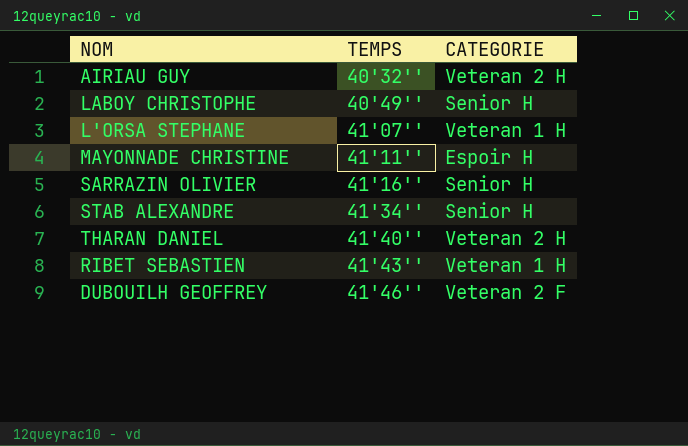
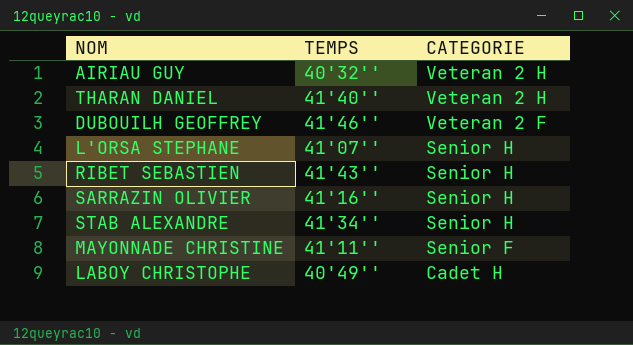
row order: TEMPS ascending -> CATEGORIE descending
L'ORSA STEPHANE | CATEGORIE: Veteran 1 H -> Senior H
RIBET SEBASTIEN | CATEGORIE: Veteran 1 H -> Senior H
MAYONNADE CHRISTINE | CATEGORIE: Espoir H -> Senior F
LABOY CHRISTOPHE | CATEGORIE: Senior H -> Cadet H

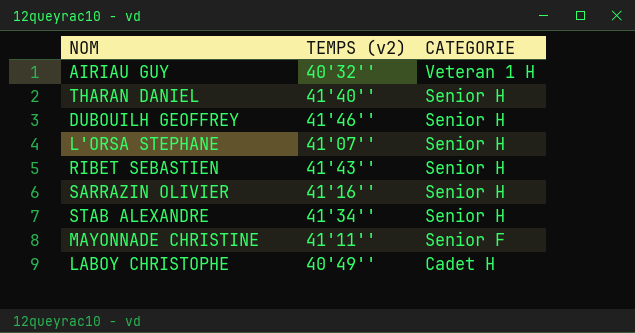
column name: TEMPS -> TEMPS (v2)
AIRIAU GUY | CATEGORIE: Veteran 2 H -> Veteran 1 H
THARAN DANIEL | CATEGORIE: Veteran 2 H -> Senior H
DUBOUILH GEOFFREY | CATEGORIE: Veteran 2 F -> Senior H

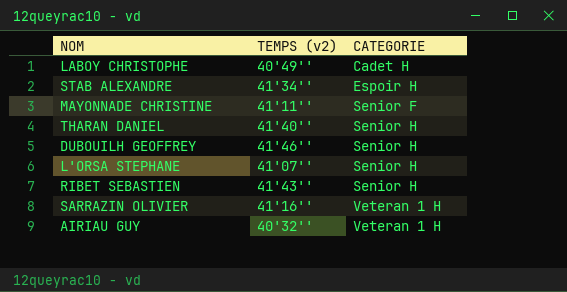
row order: CATEGORIE descending -> CATEGORIE ascending
STAB ALEXANDRE | CATEGORIE: Senior H -> Espoir H
SARRAZIN OLIVIER | CATEGORIE: Senior H -> Veteran 1 H

